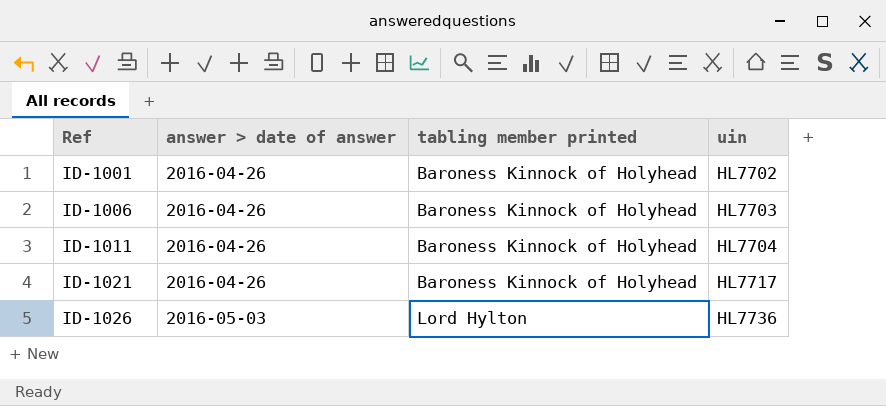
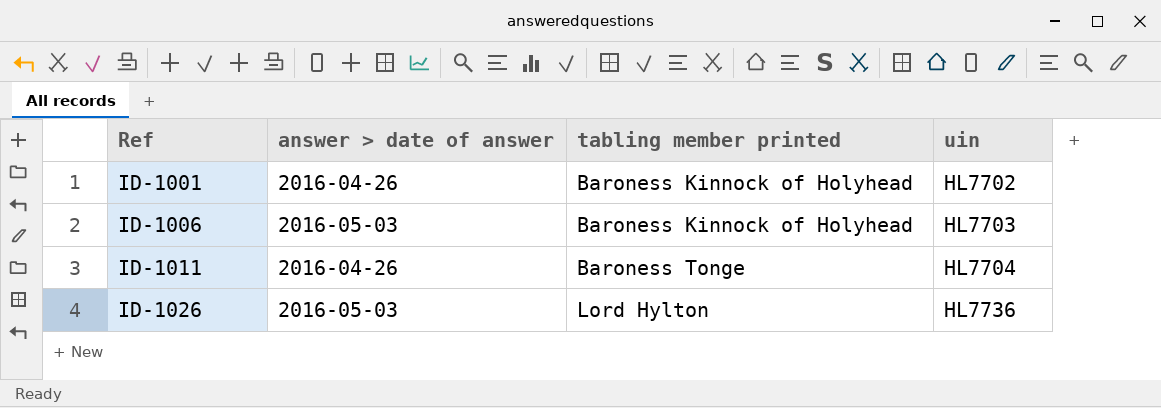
row ID-1021: 2016-04-26 | Baroness Kinnock of Holyhead | HL7717 -> none
ID-1006 | answer > date of answer: 2016-04-26 -> 2016-05-03
ID-1011 | tabling member printed: Baroness Kinnock of Holyhead -> Baroness Tonge

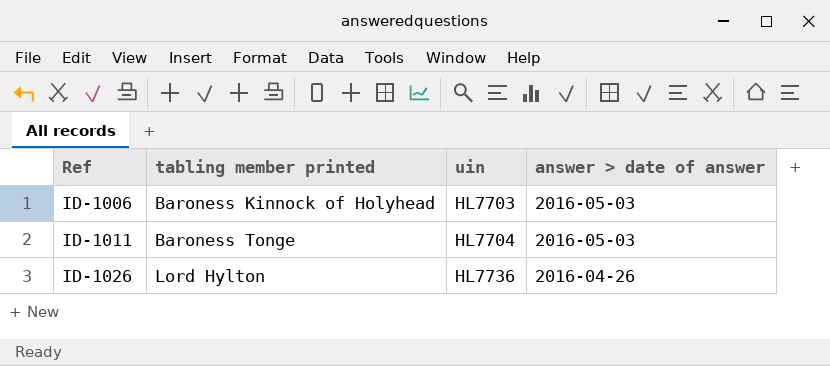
column answer > date of answer | position: 2 -> 4
row ID-1001: 2016-04-26 | Baroness Kinnock of Holyhead | HL7702 -> none
ID-1011 | answer > date of answer: 2016-04-26 -> 2016-05-03
ID-1026 | answer > date of answer: 2016-05-03 -> 2016-04-26

